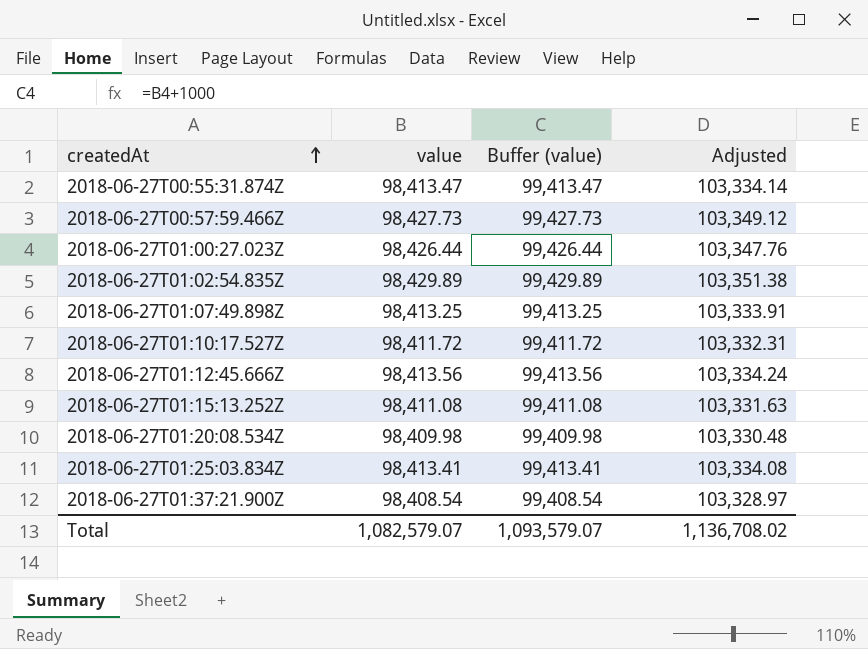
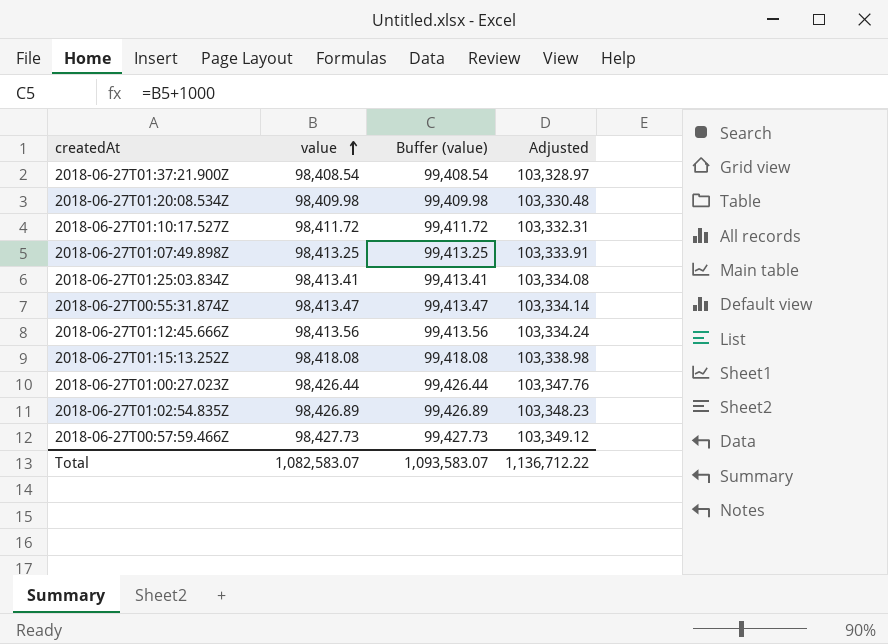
row order: createdAt ascending -> value ascending
2018-06-27T01:15:13.252Z | value: 98,411.08 -> 98,418.08
2018-06-27T01:15:13.252Z | Buffer (value): 99,411.08 -> 99,418.08
2018-06-27T01:15:13.252Z | Adjusted: 103,331.63 -> 103,338.98
2018-06-27T01:02:54.835Z | value: 98,429.89 -> 98,426.89
2018-06-27T01:02:54.835Z | Buffer (value): 99,429.89 -> 99,426.89
2018-06-27T01:02:54.835Z | Adjusted: 103,351.38 -> 103,348.23
Total | value: 1,082,579.07 -> 1,082,583.07
Total | Buffer (value): 1,093,579.07 -> 1,093,583.07
Total | Adjusted: 1,136,708.02 -> 1,136,712.22

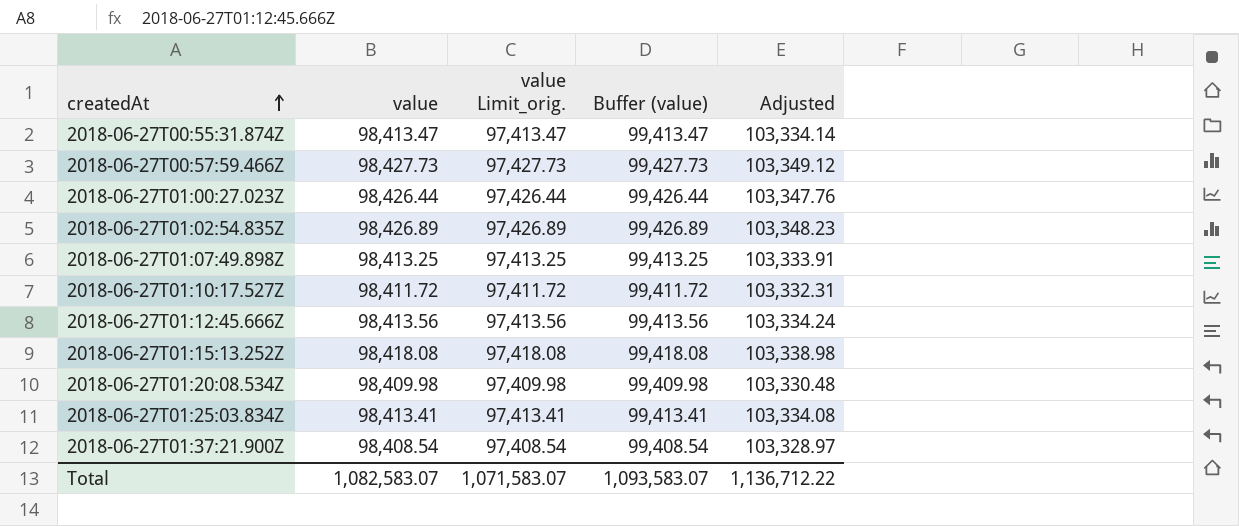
row order: value ascending -> createdAt ascending
column value Limit_orig. | formula: none -> [value] - 1000

